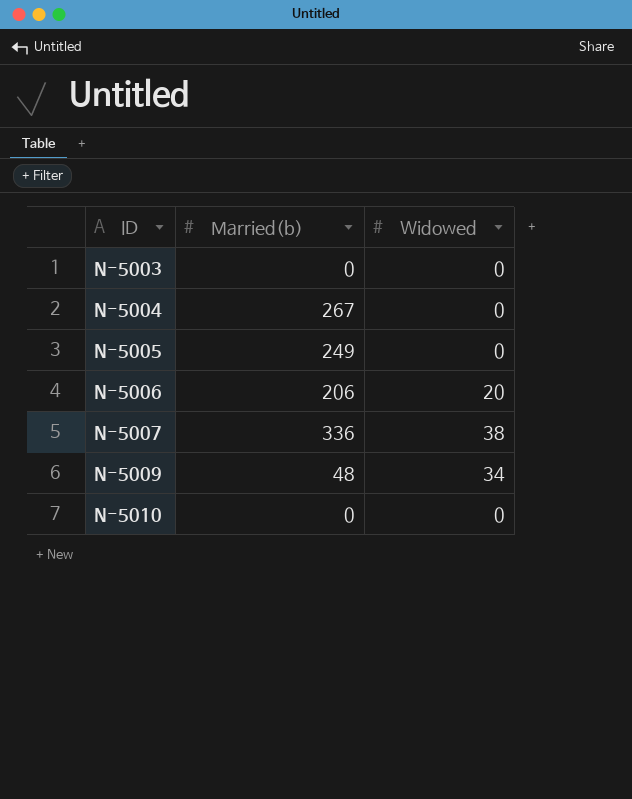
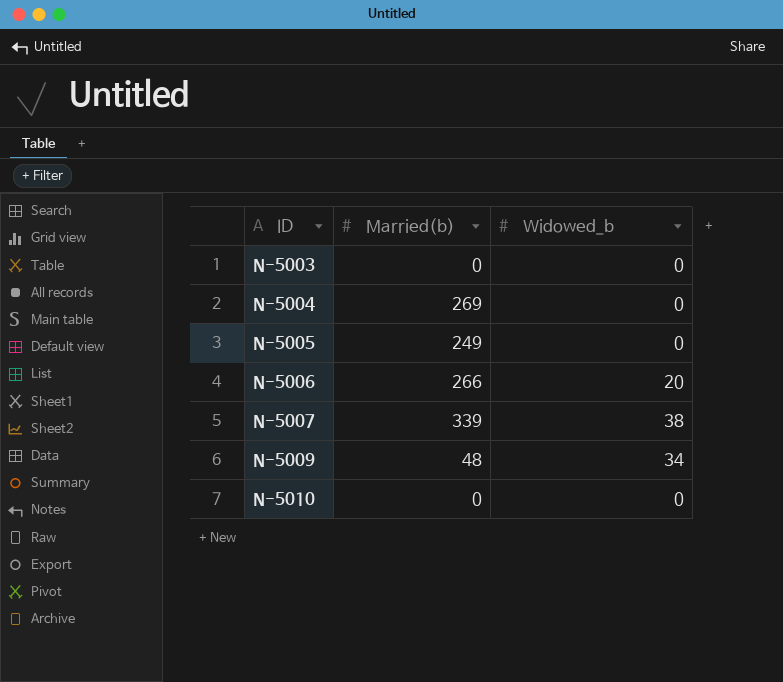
column name: Widowed -> Widowed_b
N-5004 | Married(b): 267 -> 269
N-5006 | Married(b): 206 -> 266
N-5007 | Married(b): 336 -> 339

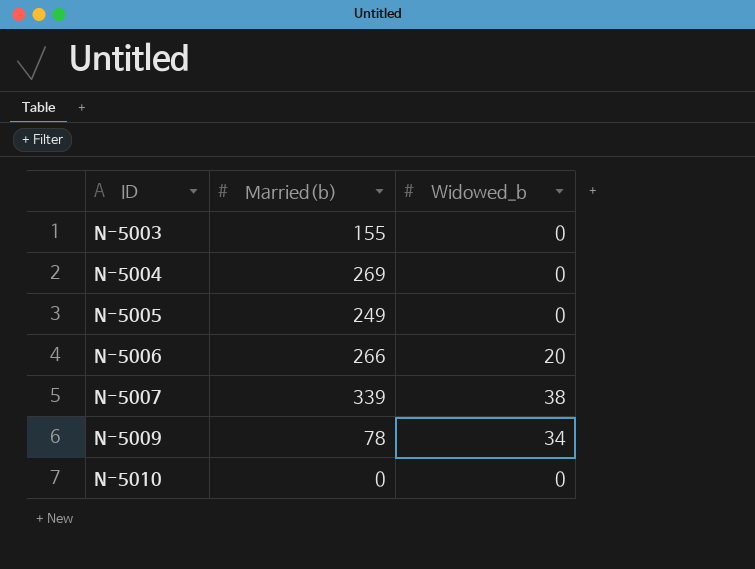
N-5003 | Married(b): 0 -> 155
N-5009 | Married(b): 48 -> 78

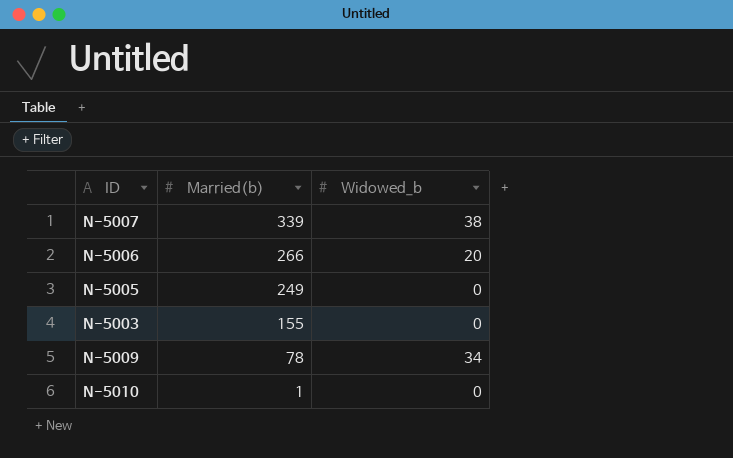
row order: ID ascending -> Married(b) descending
row N-5004: 269 | 0 -> none
N-5010 | Married(b): 0 -> 1

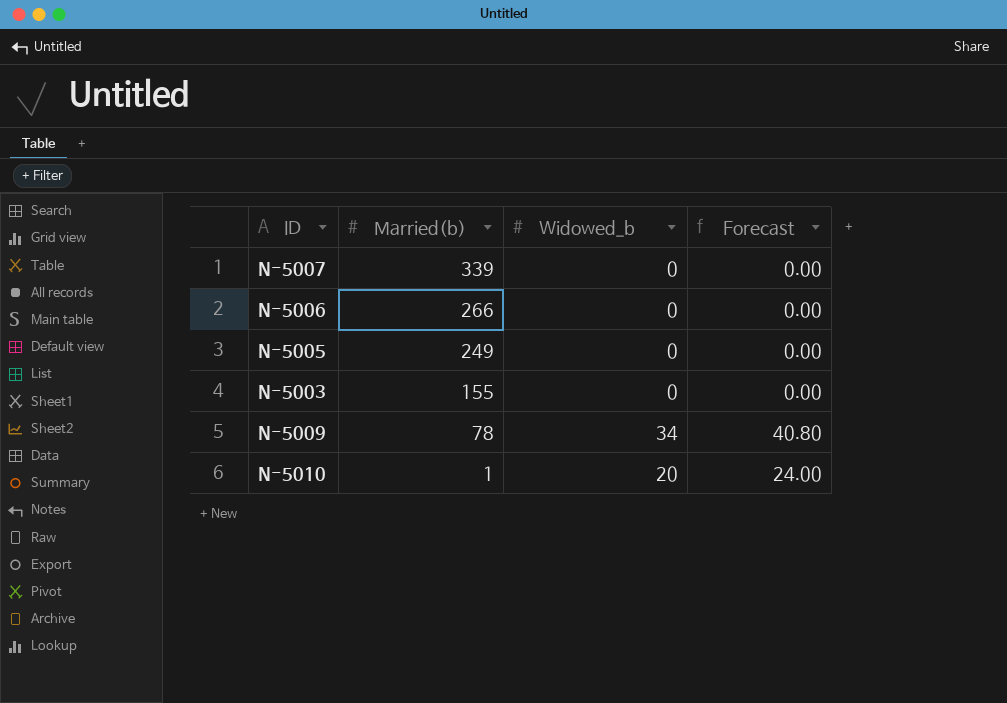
column Forecast | formula: none -> [Widowed_b] * 1.2
N-5007 | Widowed_b: 38 -> 0
N-5006 | Widowed_b: 20 -> 0
N-5010 | Widowed_b: 0 -> 20

